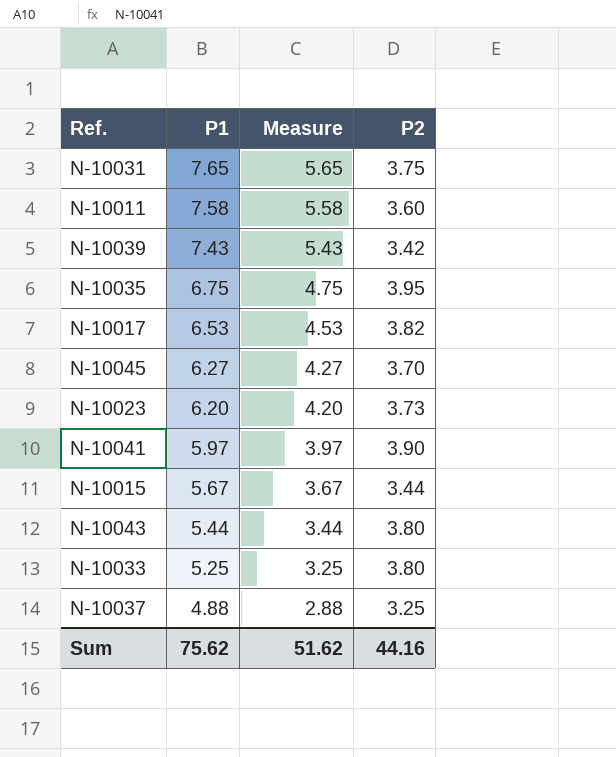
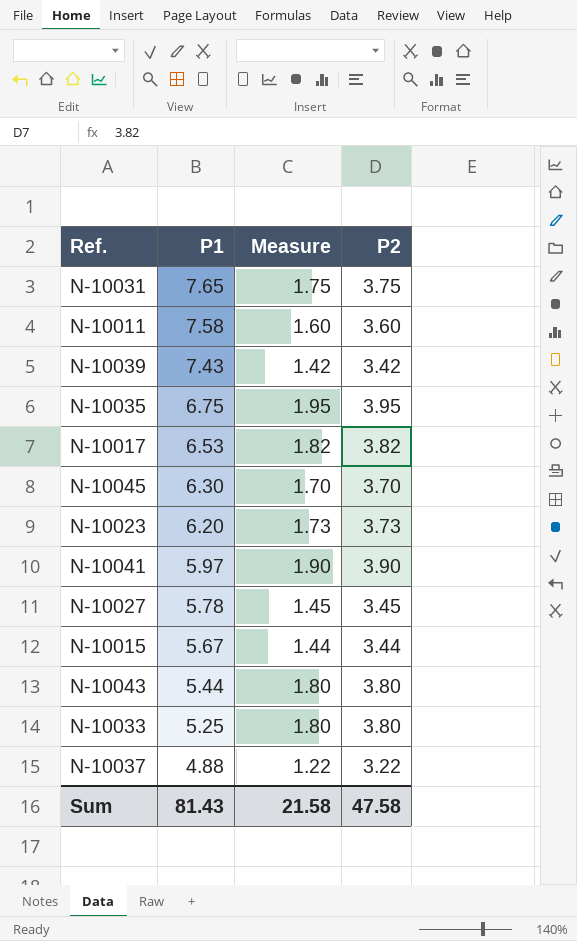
column Measure | formula: [P1] - 2 -> [P2] - 2
N-10045 | P1: 6.27 -> 6.30
row N-10027: none -> 5.78 | 1.45 | 3.45
N-10037 | P2: 3.25 -> 3.22
Sum | P1: 75.62 -> 81.43
Sum | Measure: 51.62 -> 21.58
Sum | P2: 44.16 -> 47.58

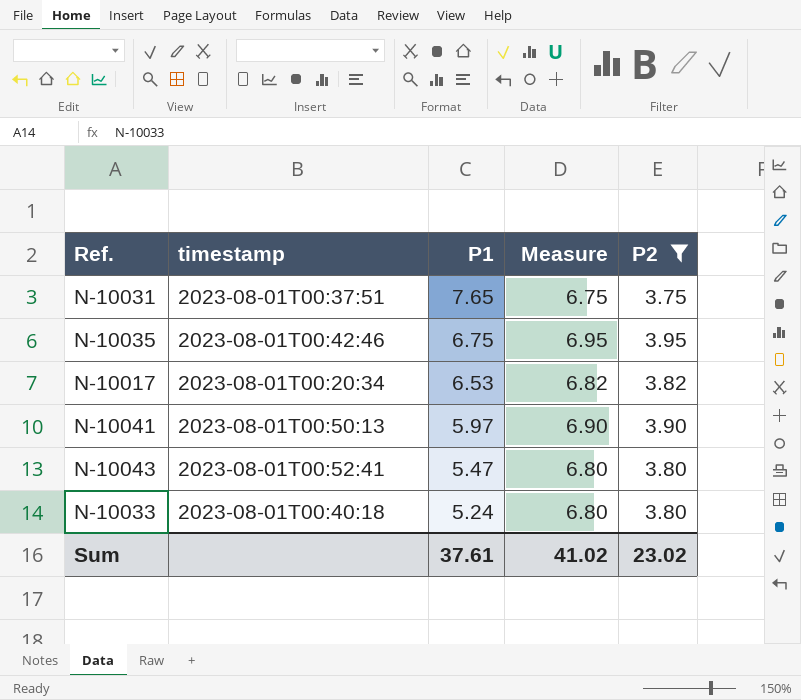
filter: none -> P2 >= 3.75
column timestamp | position: none -> 2
column Measure | formula: [P2] - 2 -> [P2] + 3
N-10043 | P1: 5.44 -> 5.47
N-10033 | P1: 5.25 -> 5.24
Sum | P1: 81.43 -> 37.61
Sum | Measure: 21.58 -> 41.02
Sum | P2: 47.58 -> 23.02

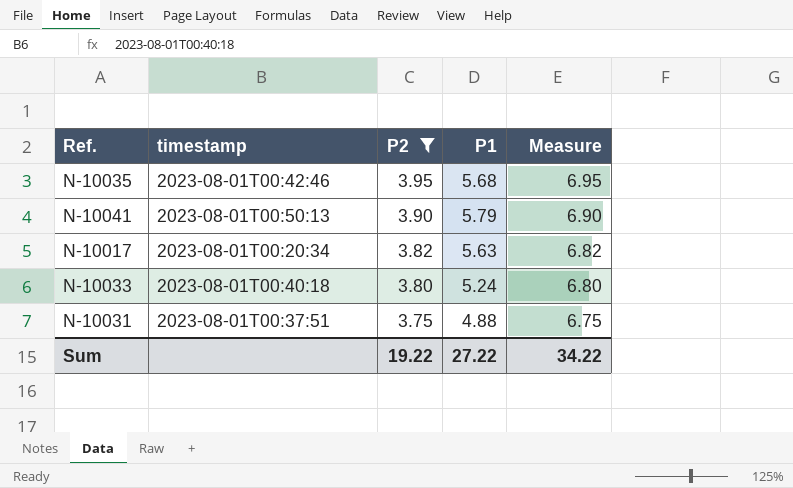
row order: P1 descending -> P2 descending
column P2 | position: 5 -> 3
row N-10043: 2023-08-01T00:52:41 | 5.47 | 6.80 | 3.80 -> none
N-10035 | P1: 6.75 -> 5.68
N-10041 | P1: 5.97 -> 5.79
N-10017 | P1: 6.53 -> 5.63
N-10031 | P1: 7.65 -> 4.88
Sum | P2: 23.02 -> 19.22
Sum | P1: 37.61 -> 27.22
Sum | Measure: 41.02 -> 34.22

